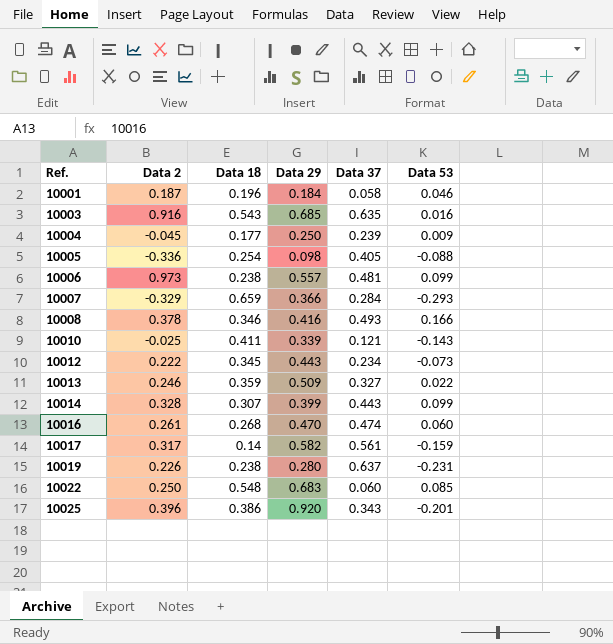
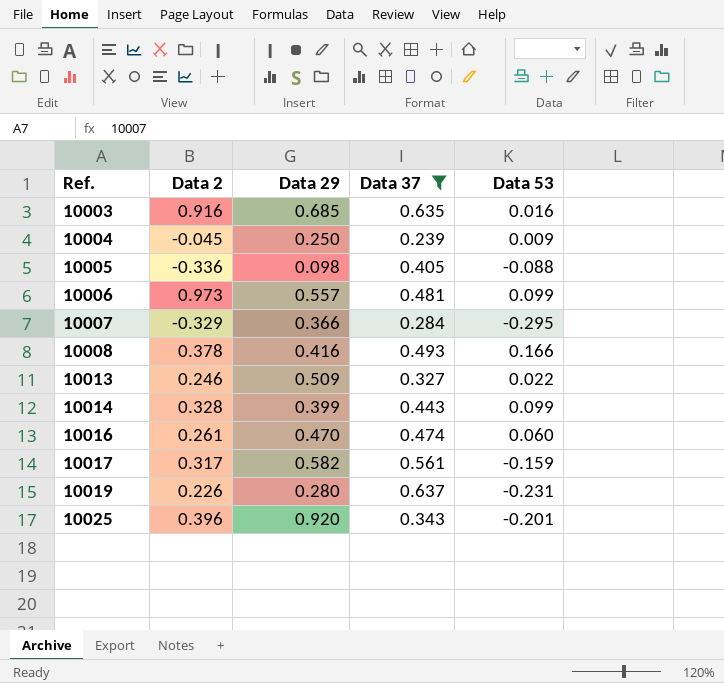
filter: none -> Data 37 >= 0.239
column Data 18 | position: 3 -> none
10007 | Data 53: -0.293 -> -0.295

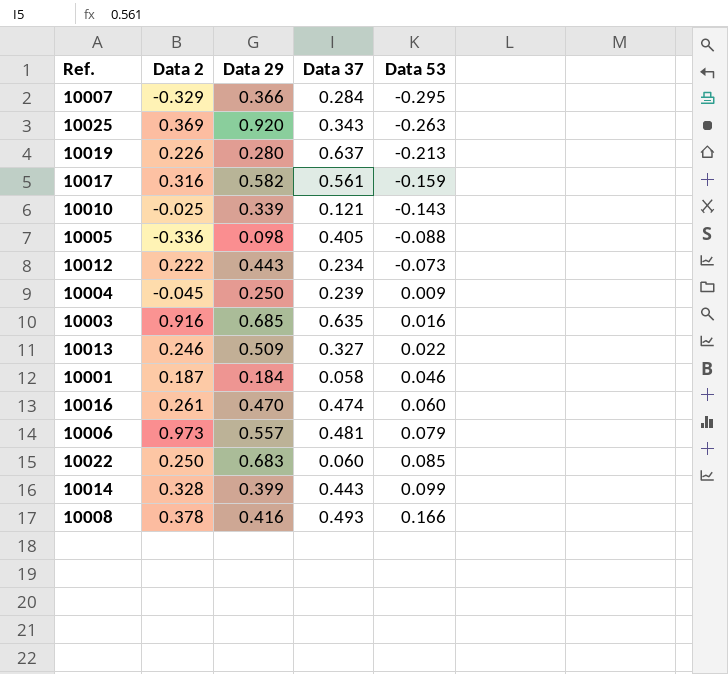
filter: Data 37 >= 0.239 -> none
row order: Ref. ascending -> Data 53 ascending
10025 | Data 2: 0.396 -> 0.369
10025 | Data 53: -0.201 -> -0.263
10019 | Data 53: -0.231 -> -0.213
10017 | Data 2: 0.317 -> 0.316
10006 | Data 53: 0.099 -> 0.079

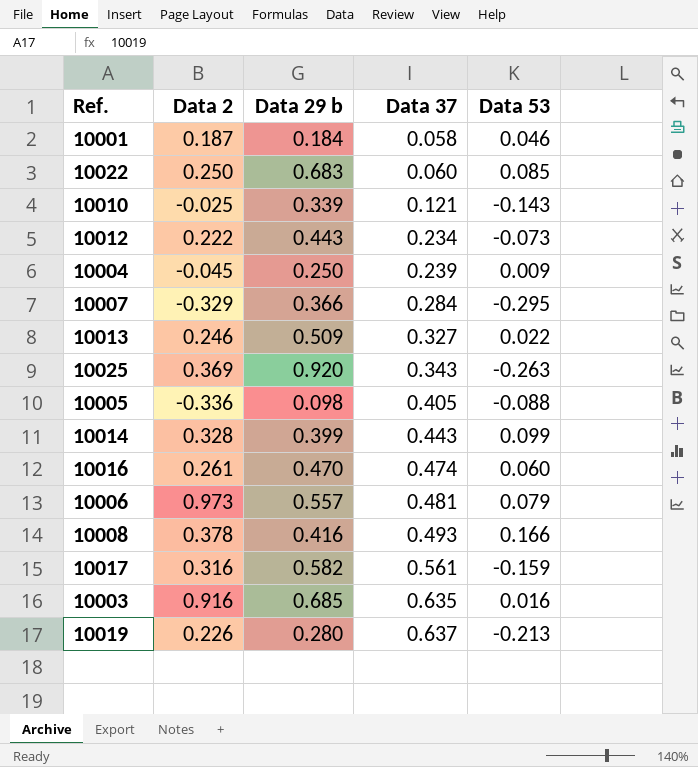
row order: Data 53 ascending -> Data 37 ascending
column name: Data 29 -> Data 29 b

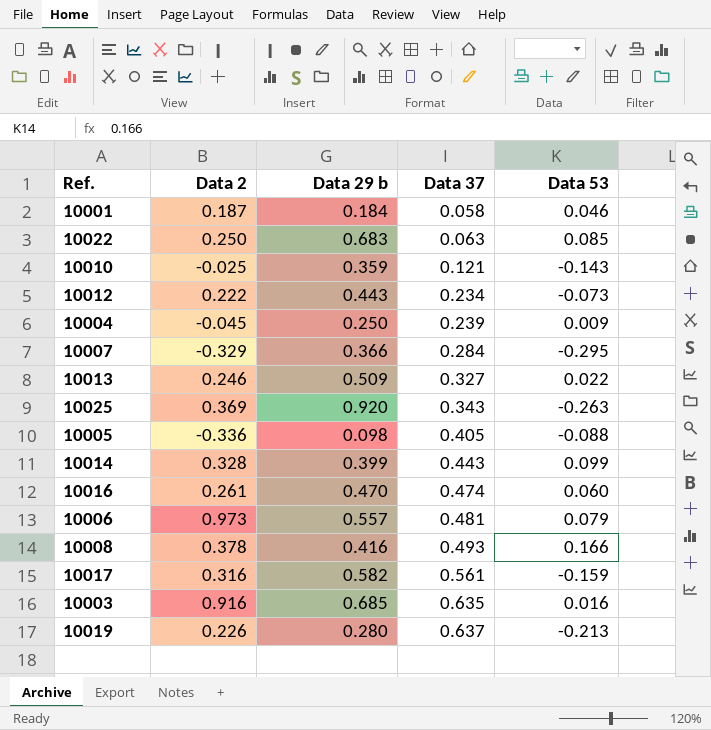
10022 | Data 37: 0.060 -> 0.063
10010 | Data 29 b: 0.339 -> 0.359

